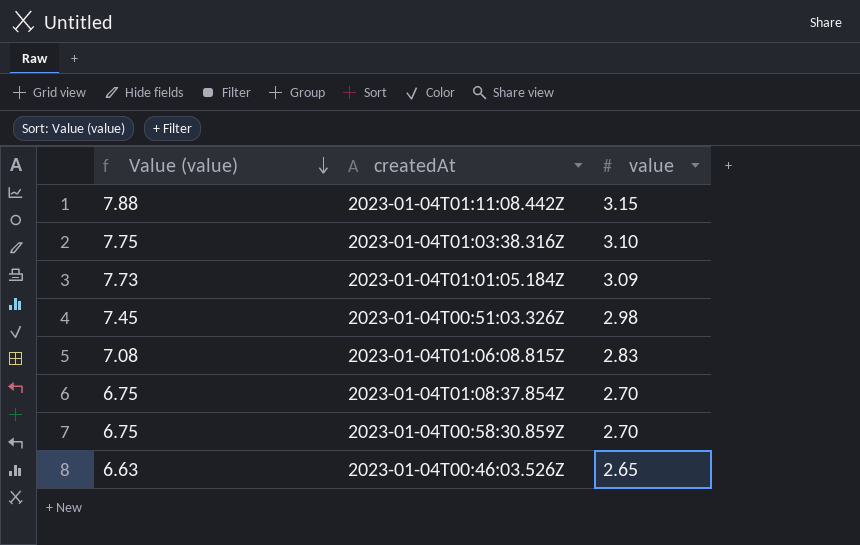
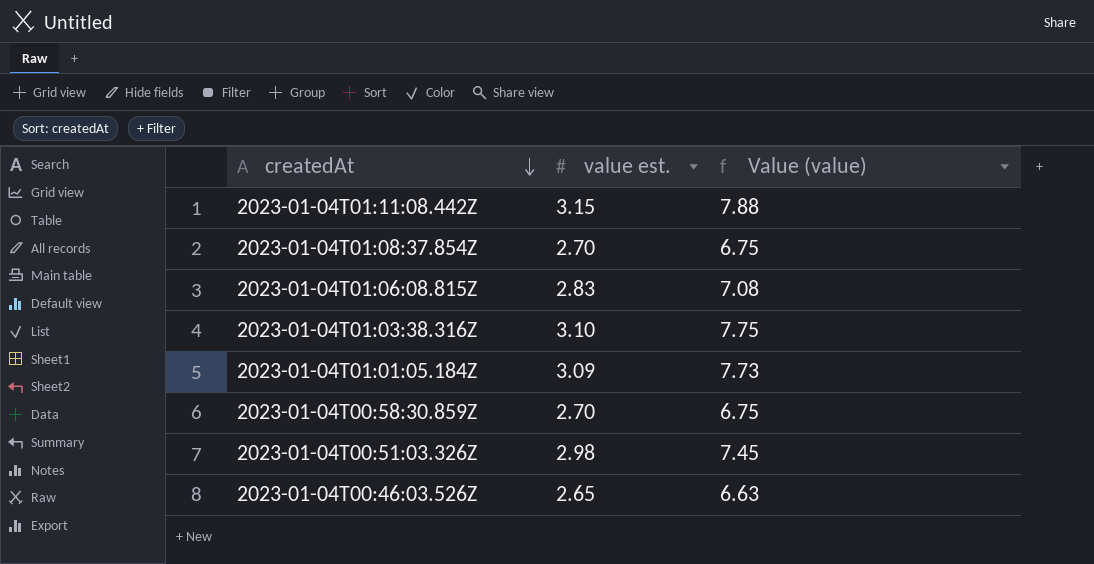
row order: Value (value) descending -> createdAt descending
column name: value -> value est.
column Value (value) | position: 1 -> 3

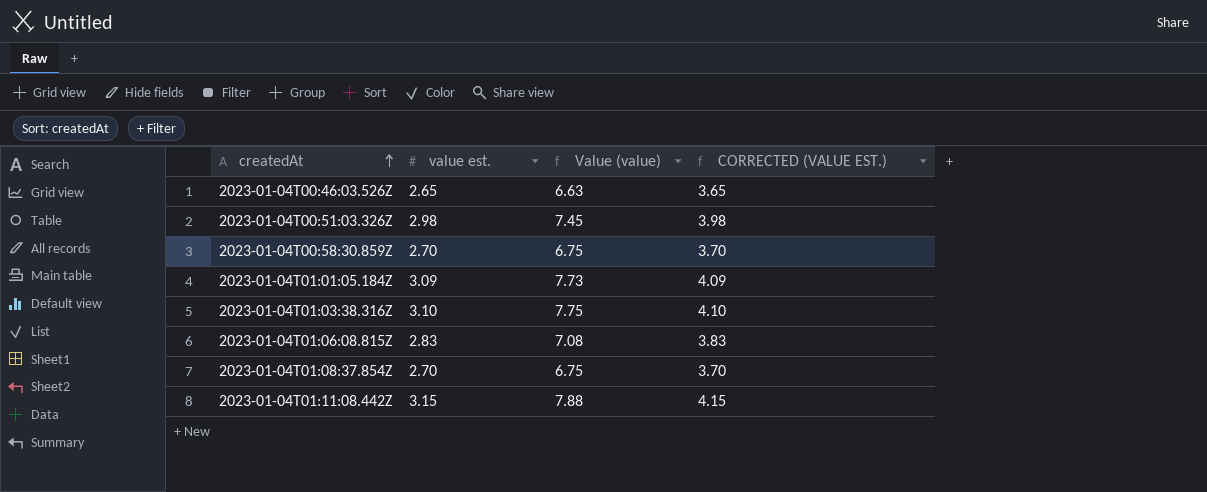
row order: createdAt descending -> createdAt ascending
column CORRECTED (VALUE EST.) | formula: none -> [value est.] + 1

